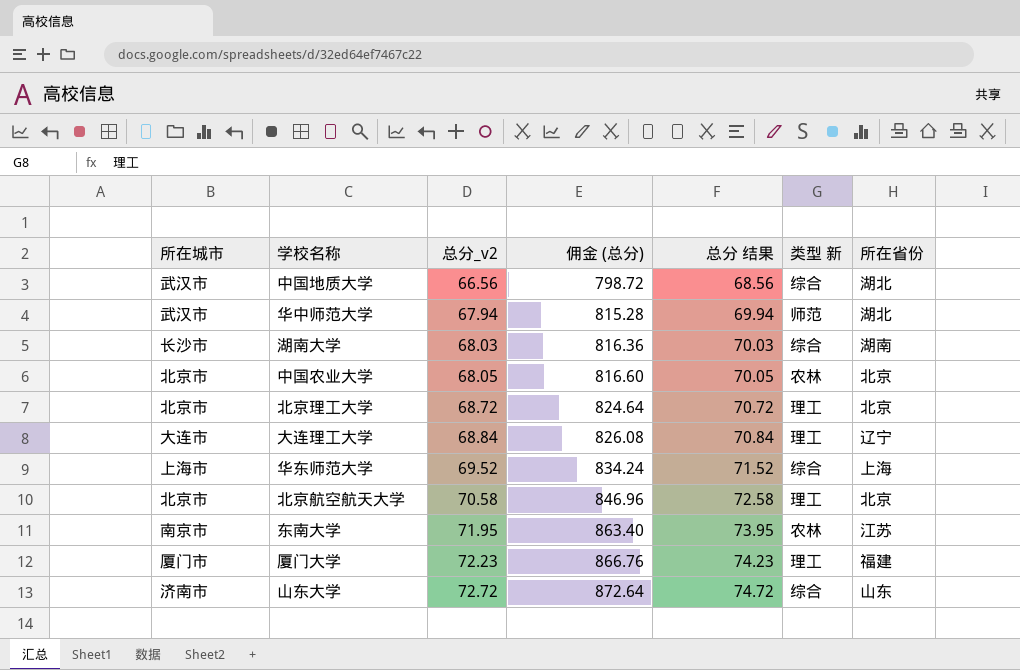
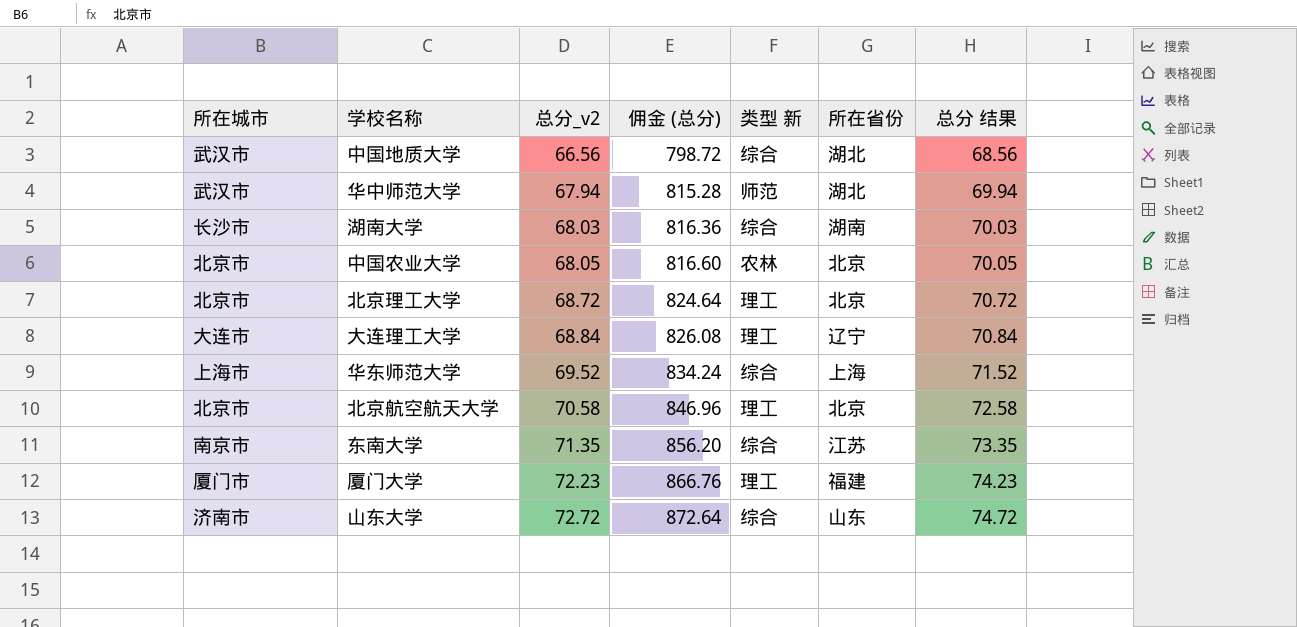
column 总分 结果 | position: 5 -> 7
东南大学 | 总分_v2: 71.95 -> 71.35
东南大学 | 佣金 (总分): 863.40 -> 856.20
东南大学 | 类型 新: 农林 -> 综合
东南大学 | 总分 结果: 73.95 -> 73.35

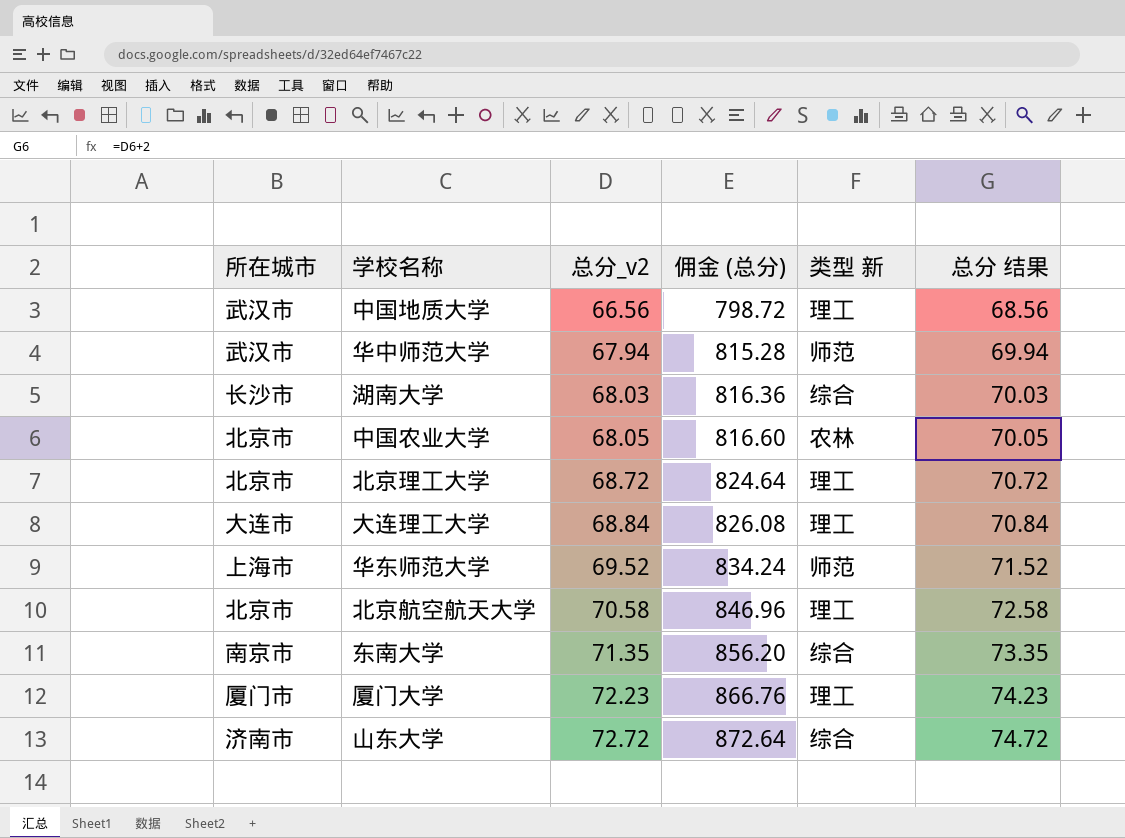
column 所在省份 | position: 6 -> none
中国地质大学 | 类型 新: 综合 -> 理工
华东师范大学 | 类型 新: 综合 -> 师范

